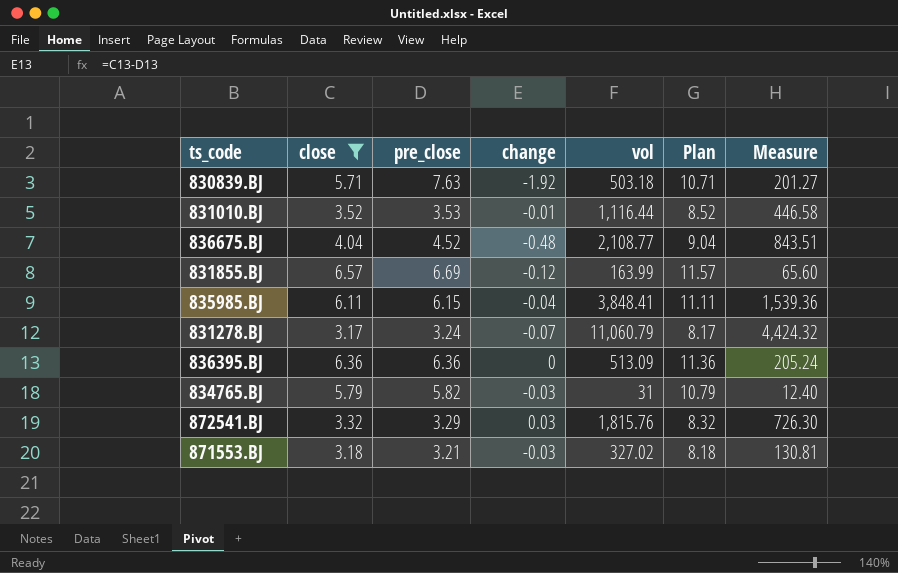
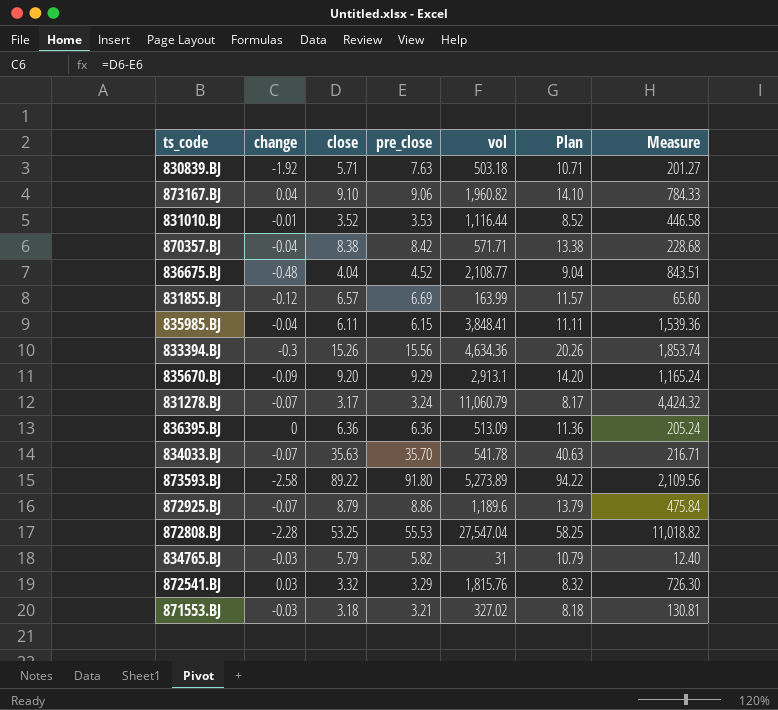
filter: close <= 6.57 -> none
column change | position: 4 -> 2

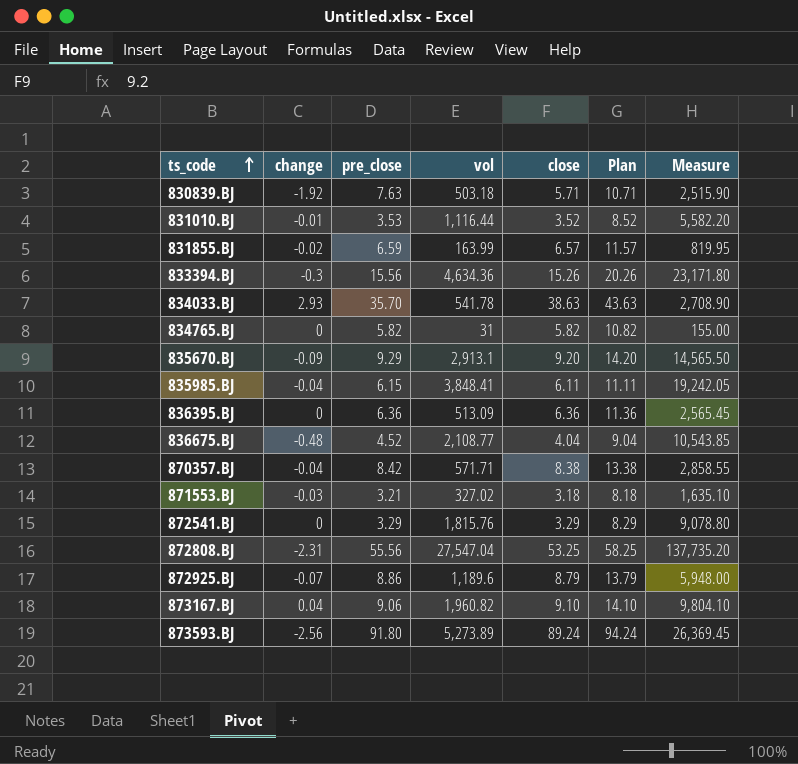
row order: none -> ts_code ascending
column close | position: 3 -> 5
column Measure | formula: [vol] * 0.4 -> [vol] * 5
row 831278.BJ: -0.07 | 3.17 | 3.24 | 11,060.79 | 8.17 | 4,424.32 -> none
831855.BJ | change: -0.12 -> -0.02
831855.BJ | pre_close: 6.69 -> 6.59
834033.BJ | change: -0.07 -> 2.93
834033.BJ | close: 35.63 -> 38.63
834033.BJ | Plan: 40.63 -> 43.63
834765.BJ | change: -0.03 -> 0
834765.BJ | close: 5.79 -> 5.82
834765.BJ | Plan: 10.79 -> 10.82
872541.BJ | change: 0.03 -> 0
872541.BJ | close: 3.32 -> 3.29
872541.BJ | Plan: 8.32 -> 8.29
872808.BJ | change: -2.28 -> -2.31
872808.BJ | pre_close: 55.53 -> 55.56
873593.BJ | change: -2.58 -> -2.56
873593.BJ | close: 89.22 -> 89.24
873593.BJ | Plan: 94.22 -> 94.24

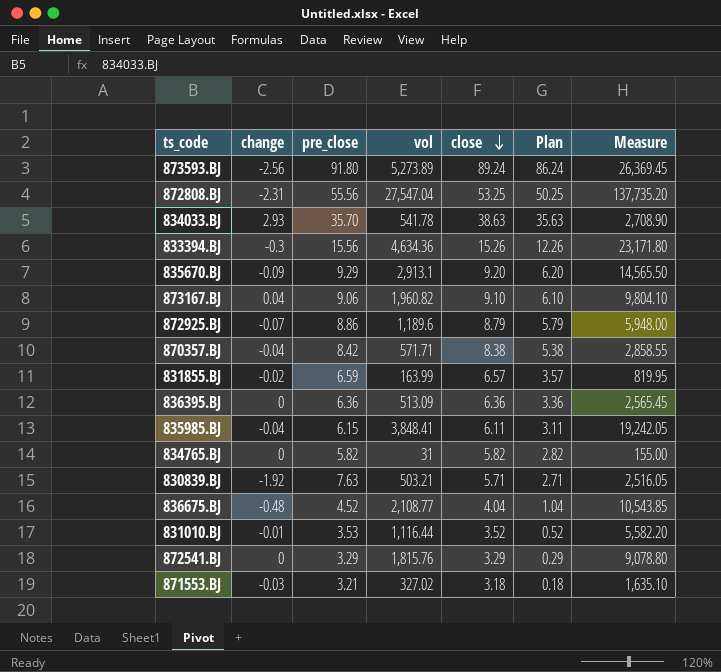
row order: ts_code ascending -> close descending
column Plan | formula: [close] + 5 -> [close] - 3
830839.BJ | vol: 503.18 -> 503.21
830839.BJ | Measure: 2,515.90 -> 2,516.05

